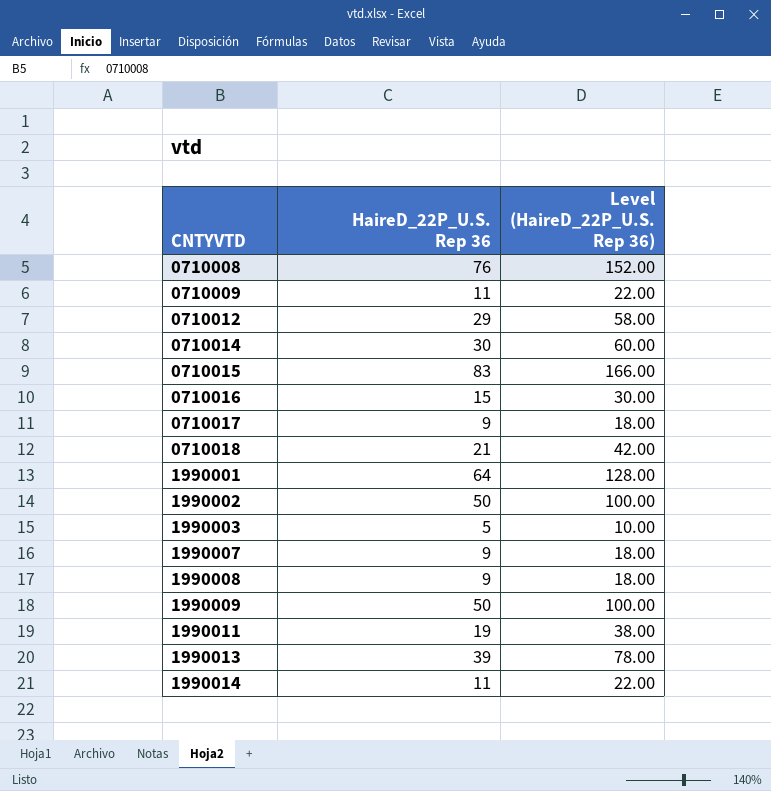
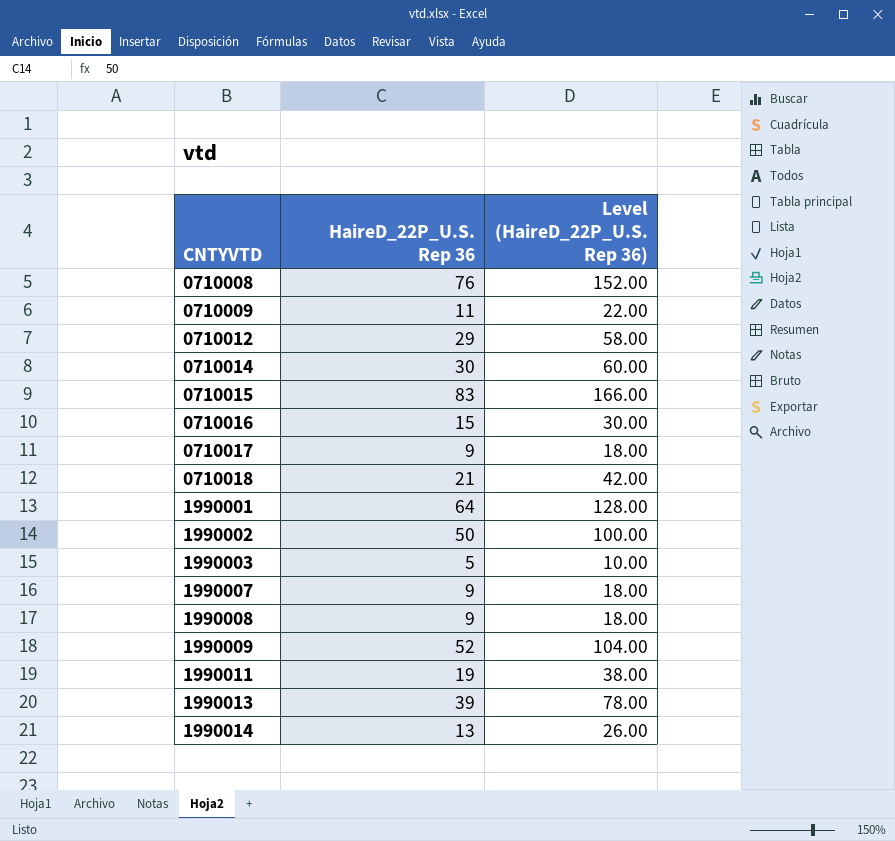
1990009 | HaireD_22P_U.S. Rep 36: 50 -> 52
1990009 | Level (HaireD_22P_U.S. Rep 36): 100.00 -> 104.00
1990014 | HaireD_22P_U.S. Rep 36: 11 -> 13
1990014 | Level (HaireD_22P_U.S. Rep 36): 22.00 -> 26.00

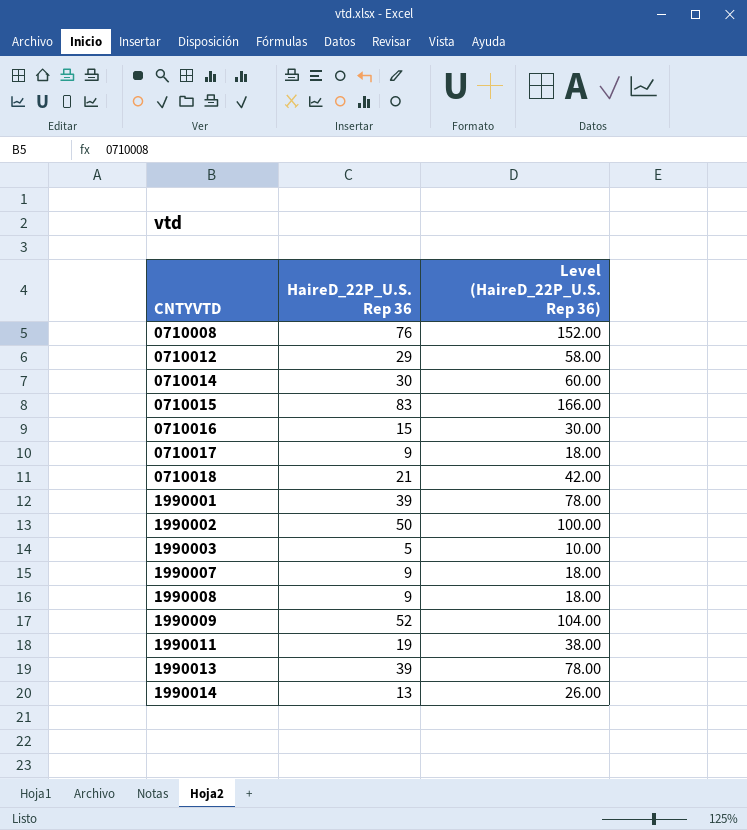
row 0710009: 11 | 22.00 -> none
1990001 | HaireD_22P_U.S. Rep 36: 64 -> 39
1990001 | Level (HaireD_22P_U.S. Rep 36): 128.00 -> 78.00

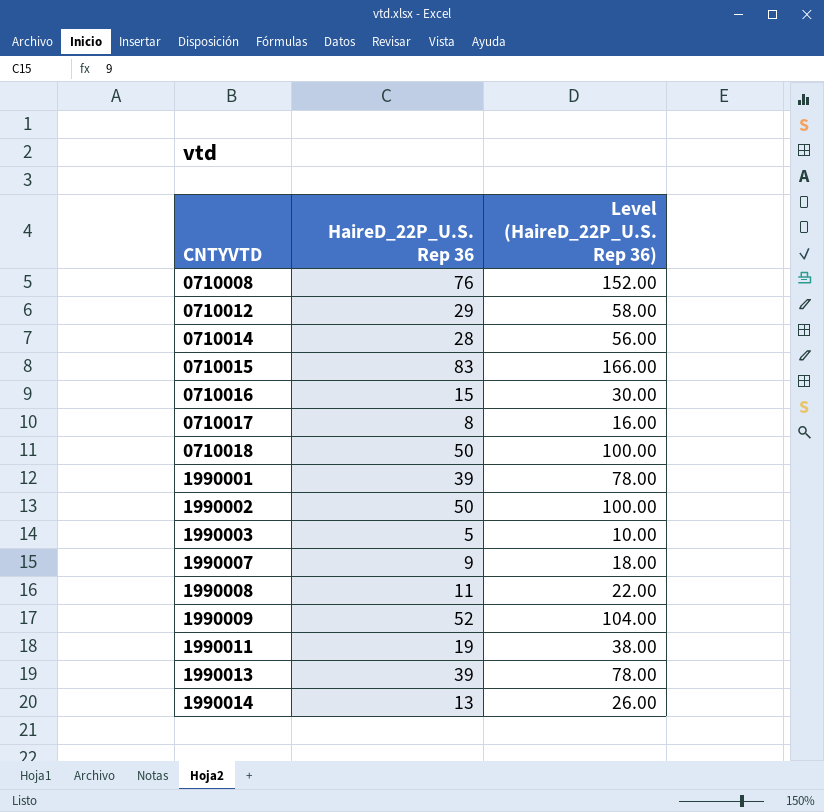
0710014 | HaireD_22P_U.S. Rep 36: 30 -> 28
0710014 | Level (HaireD_22P_U.S. Rep 36): 60.00 -> 56.00
0710017 | HaireD_22P_U.S. Rep 36: 9 -> 8
0710017 | Level (HaireD_22P_U.S. Rep 36): 18.00 -> 16.00
0710018 | HaireD_22P_U.S. Rep 36: 21 -> 50
0710018 | Level (HaireD_22P_U.S. Rep 36): 42.00 -> 100.00
1990008 | HaireD_22P_U.S. Rep 36: 9 -> 11
1990008 | Level (HaireD_22P_U.S. Rep 36): 18.00 -> 22.00

